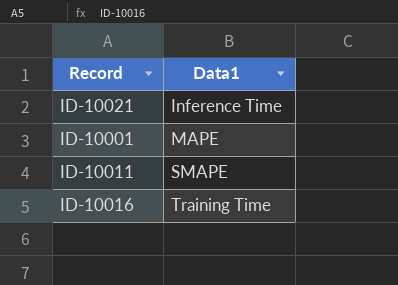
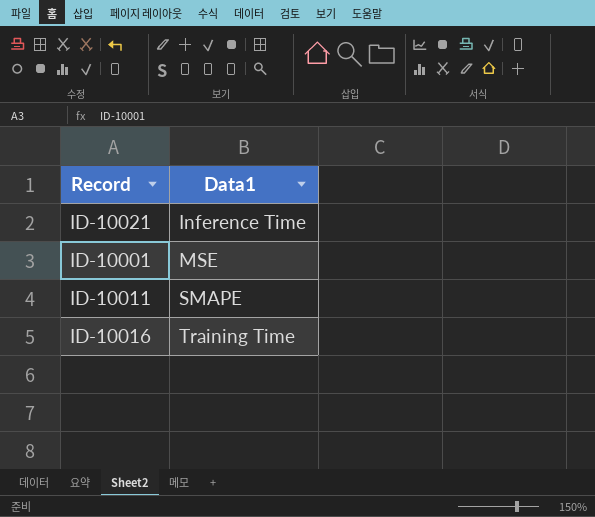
ID-10001 | Data1: MAPE -> MSE

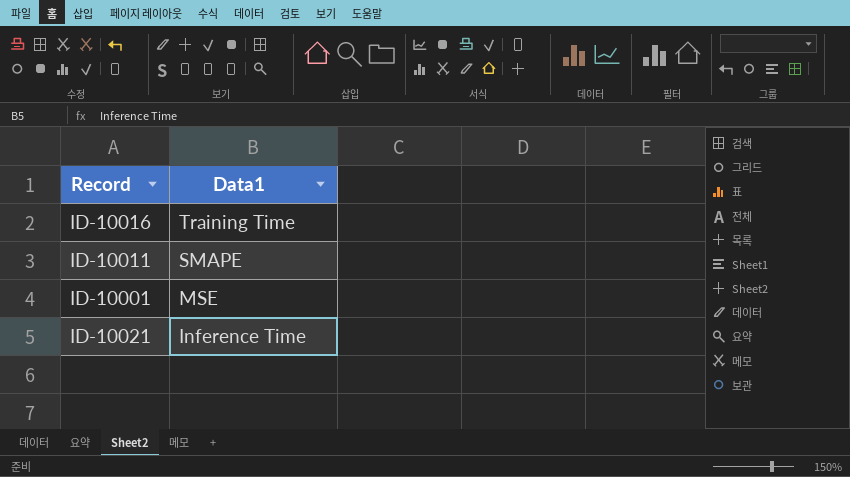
row order: Data1 ascending -> Data1 descending

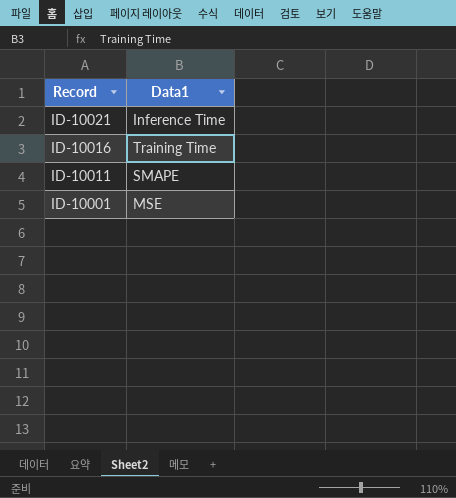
row order: Data1 descending -> Record descending

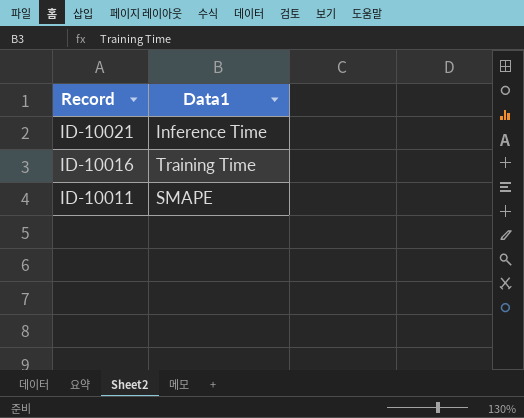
row ID-10001: MSE -> none

